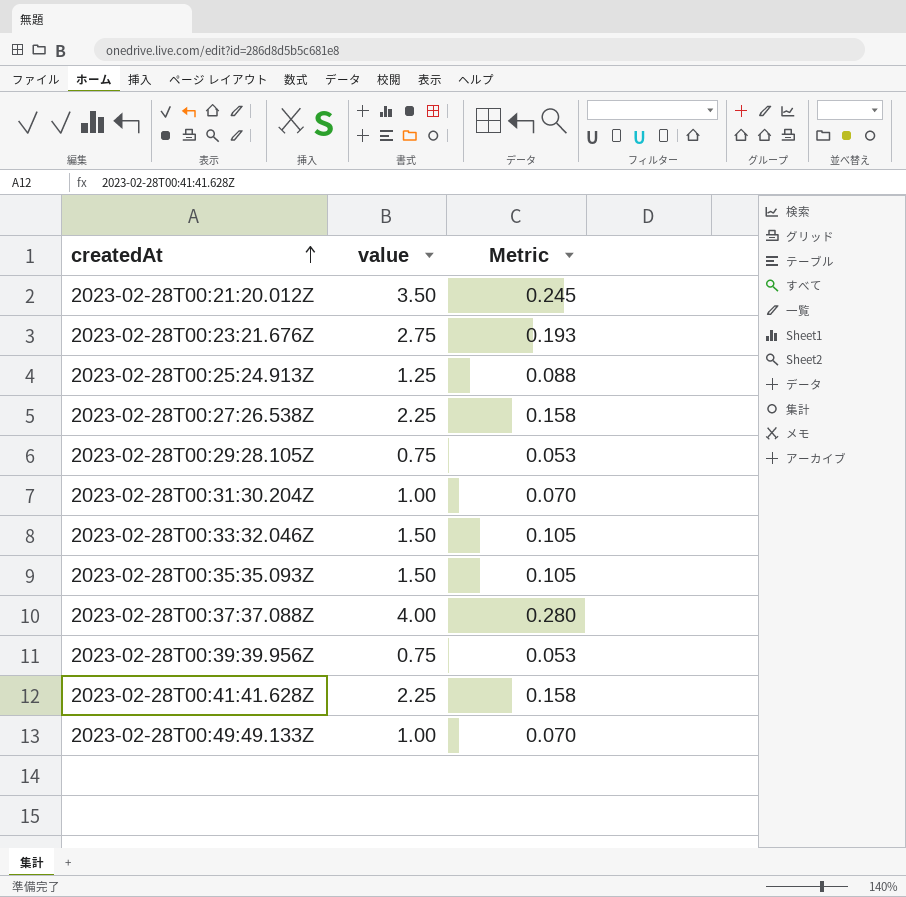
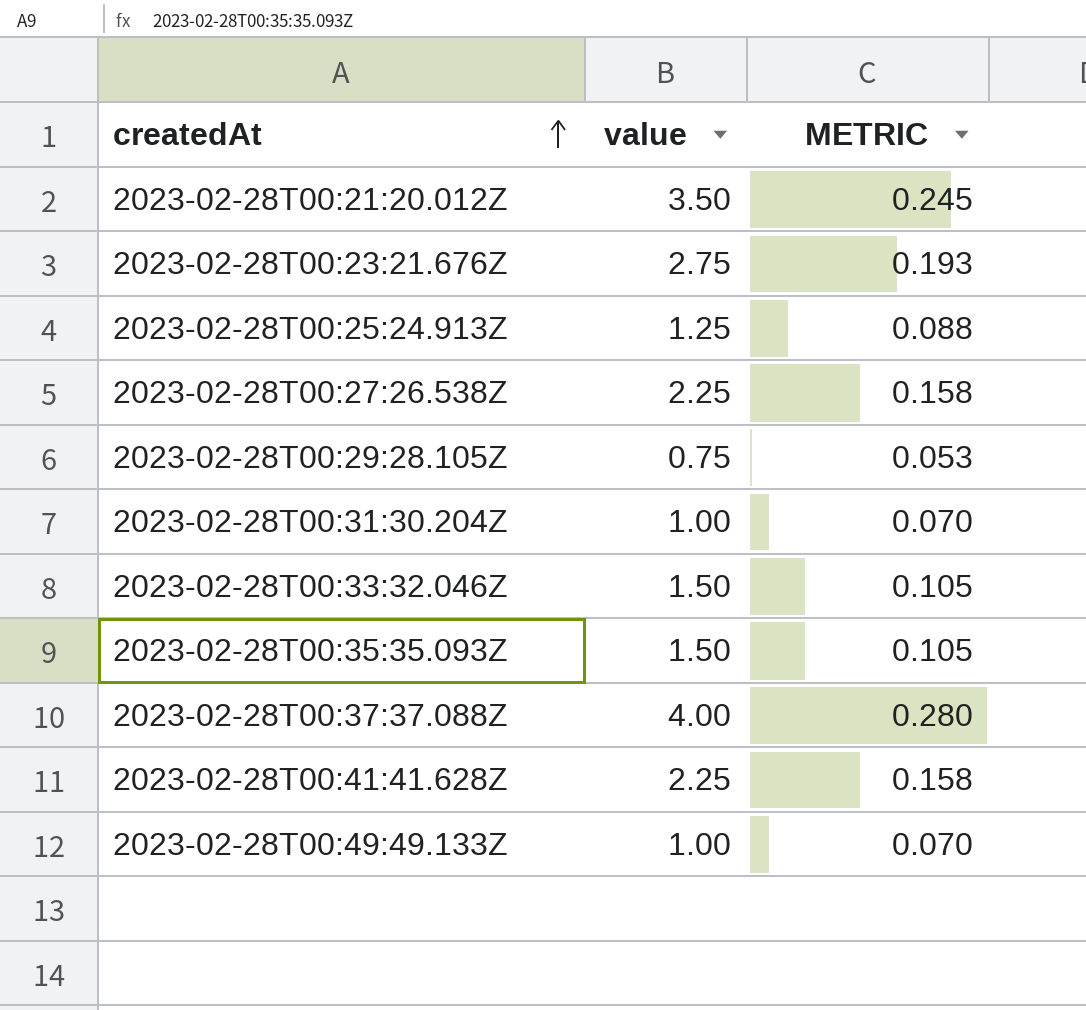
column name: Metric -> METRIC
row 2023-02-28T00:39:39.956Z: 0.75 | 0.053 -> none

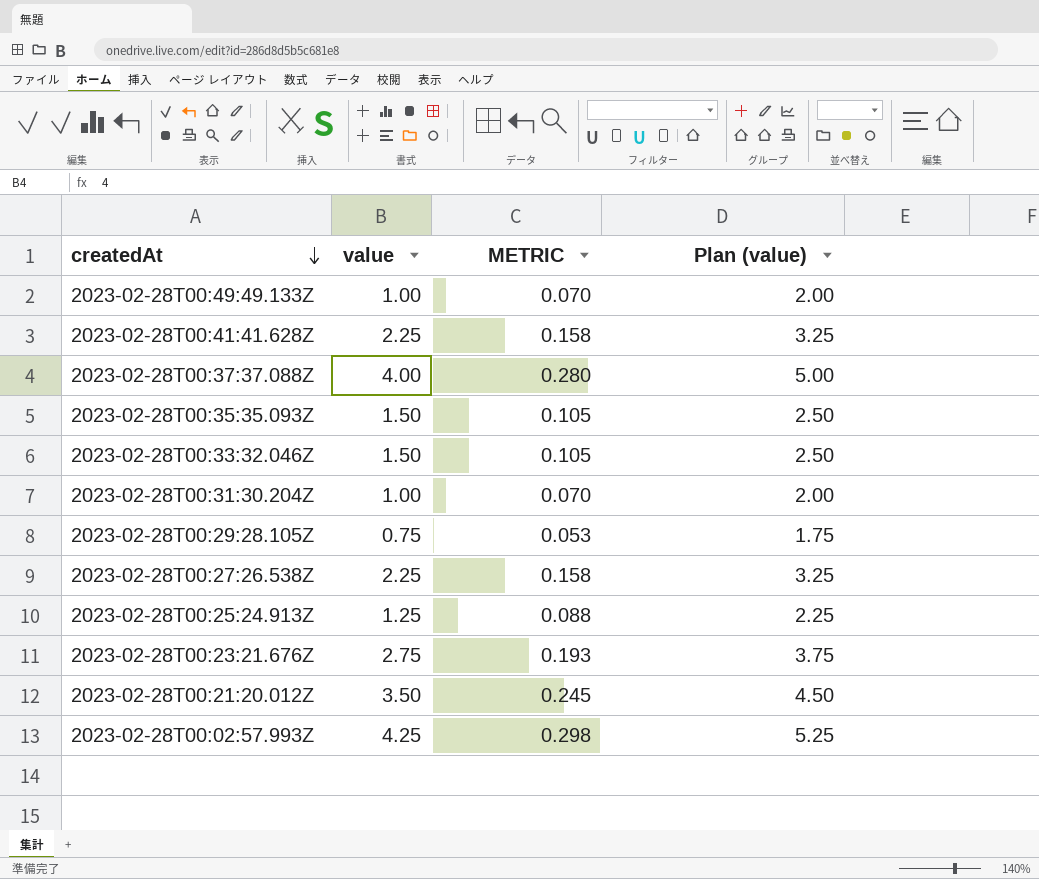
row order: createdAt ascending -> createdAt descending
column Plan (value) | formula: none -> [value] + 1
row 2023-02-28T00:02:57.993Z: none -> 4.25 | 0.298 | 5.25

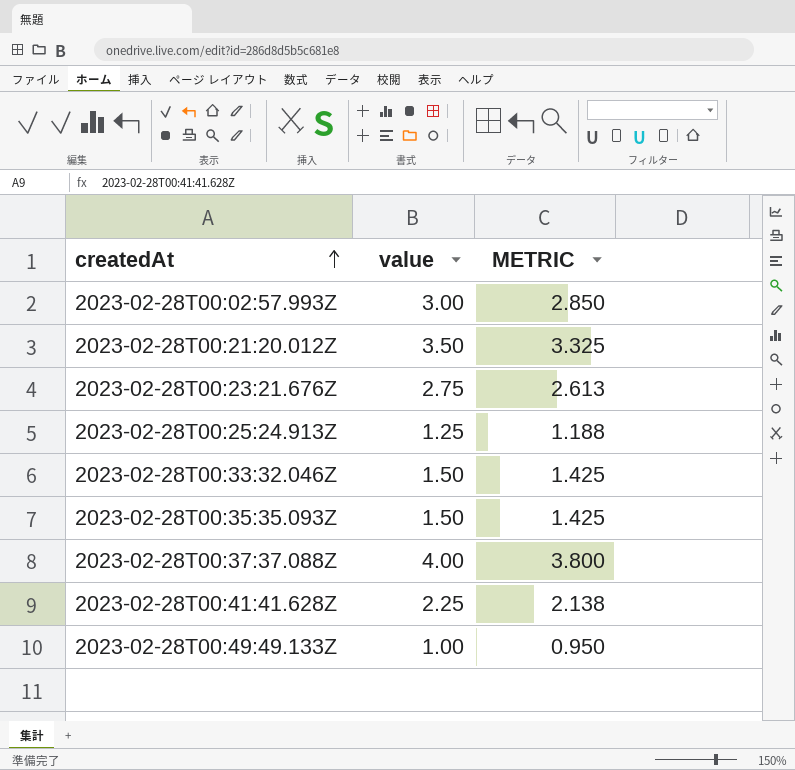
row order: createdAt descending -> createdAt ascending
column Plan (value) | formula: [value] + 1 -> none
column METRIC | formula: [value] * 0.07 -> [value] * 0.95
row 2023-02-28T00:31:30.204Z: 1.00 | 0.070 | 2.00 -> none
row 2023-02-28T00:29:28.105Z: 0.75 | 0.053 | 1.75 -> none
row 2023-02-28T00:27:26.538Z: 2.25 | 0.158 | 3.25 -> none
2023-02-28T00:02:57.993Z | value: 4.25 -> 3.00

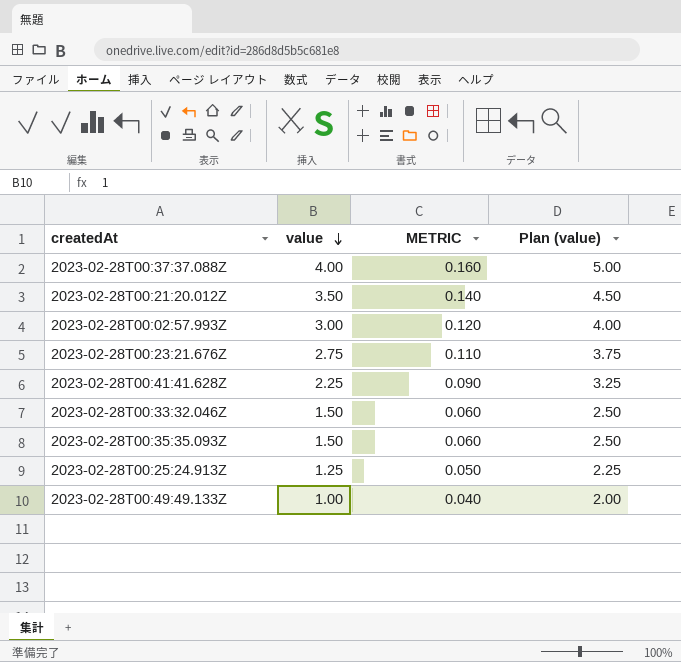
row order: createdAt ascending -> value descending
column METRIC | formula: [value] * 0.95 -> [value] * 0.04
column Plan (value) | formula: none -> [value] + 1

